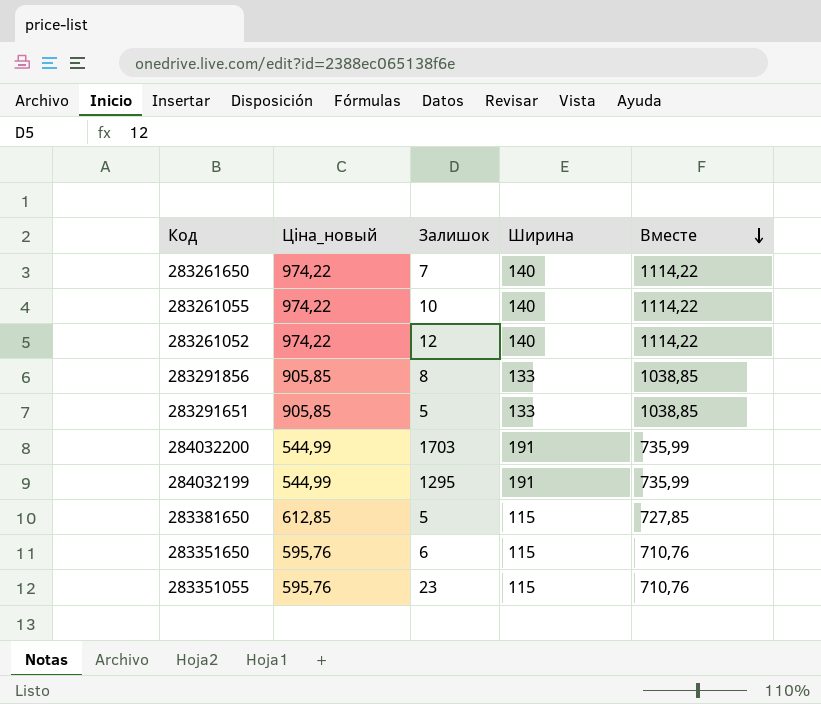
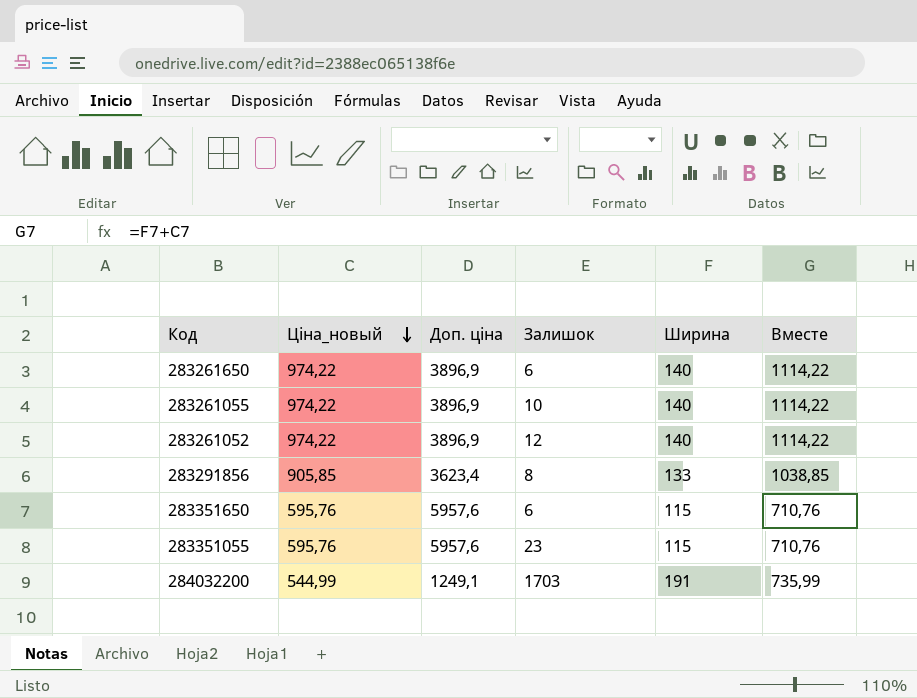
row order: Вместе descending -> Ціна_новый descending
column Доп. ціна | position: none -> 3
row 283291651: 905,85 | 5 | 133 | 1038,85 -> none
row 284032199: 544,99 | 1295 | 191 | 735,99 -> none
row 283381650: 612,85 | 5 | 115 | 727,85 -> none
283261650 | Залишок: 7 -> 6

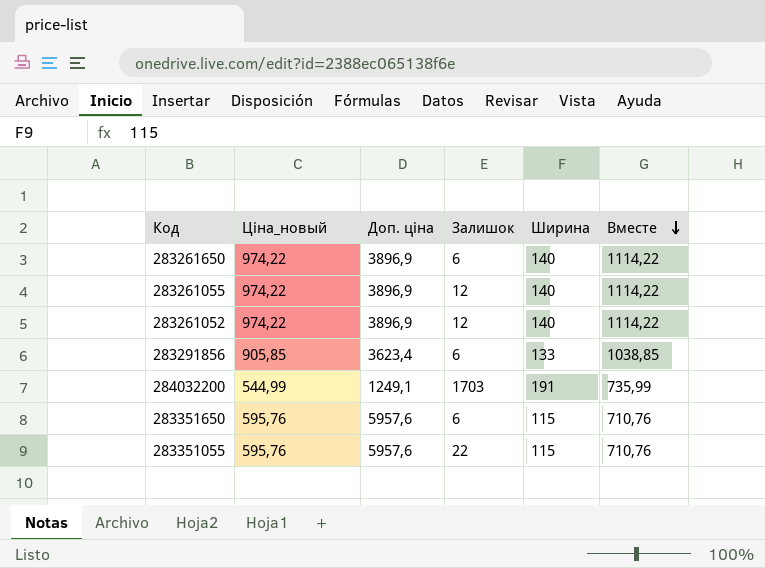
row order: Ціна_новый descending -> Вместе descending
283261055 | Залишок: 10 -> 12
283291856 | Залишок: 8 -> 6
283351055 | Залишок: 23 -> 22

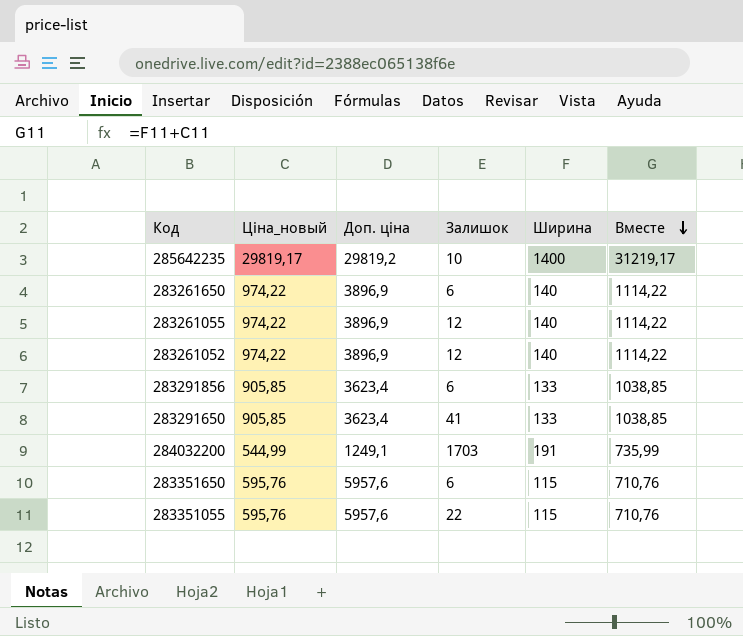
row 285642235: none -> 29819,17 | 29819,2 | 10 | 1400 | 31219,17
row 283291650: none -> 905,85 | 3623,4 | 41 | 133 | 1038,85

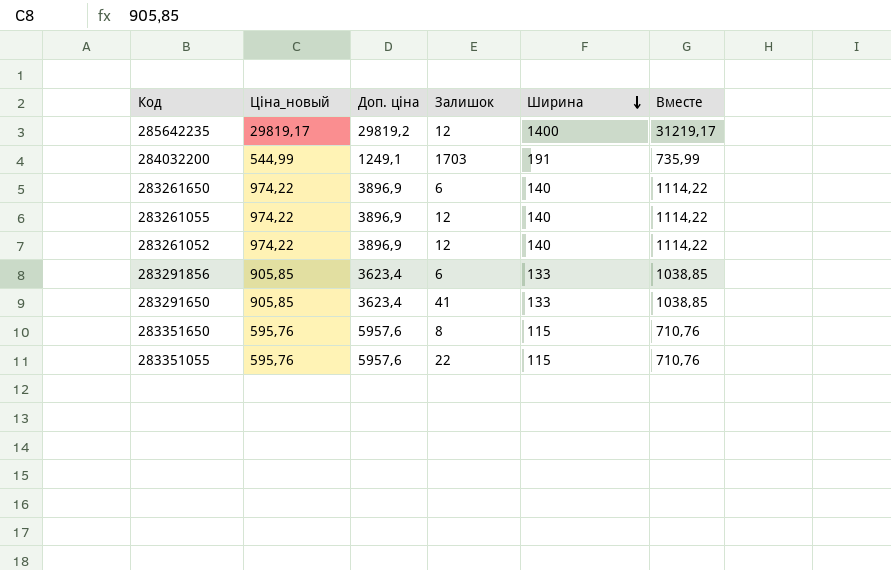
row order: Вместе descending -> Ширина descending
285642235 | Залишок: 10 -> 12
283351650 | Залишок: 6 -> 8

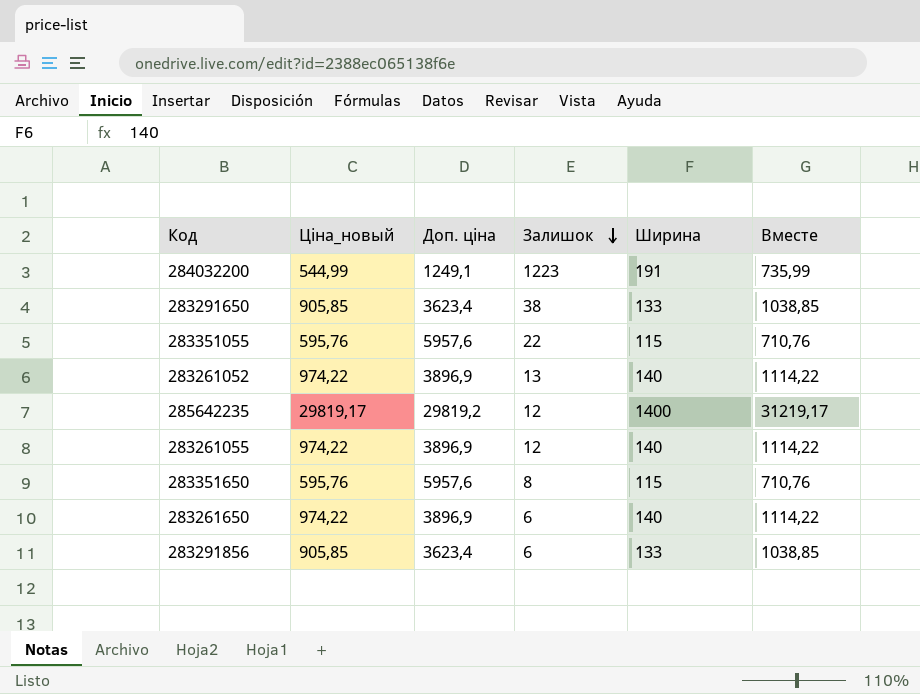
row order: Ширина descending -> Залишок descending
284032200 | Залишок: 1703 -> 1223
283291650 | Залишок: 41 -> 38
283261052 | Залишок: 12 -> 13

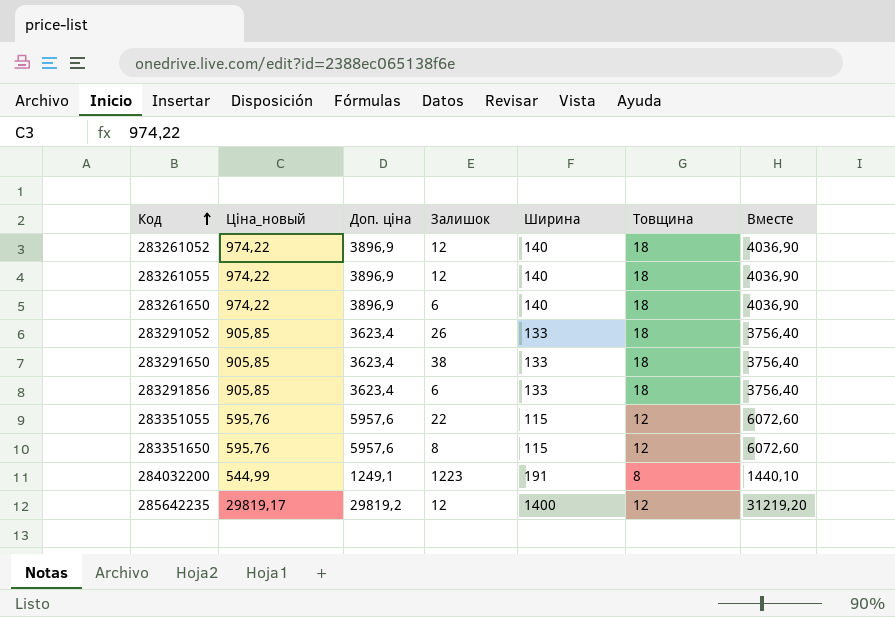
row order: Залишок descending -> Код ascending
column Товщина | position: none -> 6
column Вместе | formula: [Ціна_новый] + [Ширина] -> [Доп. ціна] + [Ширина]
283261052 | Залишок: 13 -> 12
row 283291052: none -> 905,85 | 3623,4 | 26 | 133 | 18 | 3756,40

